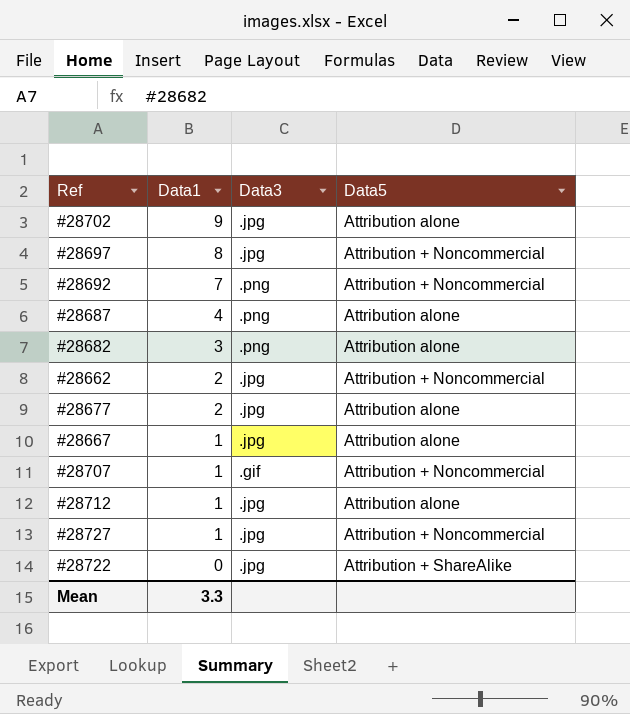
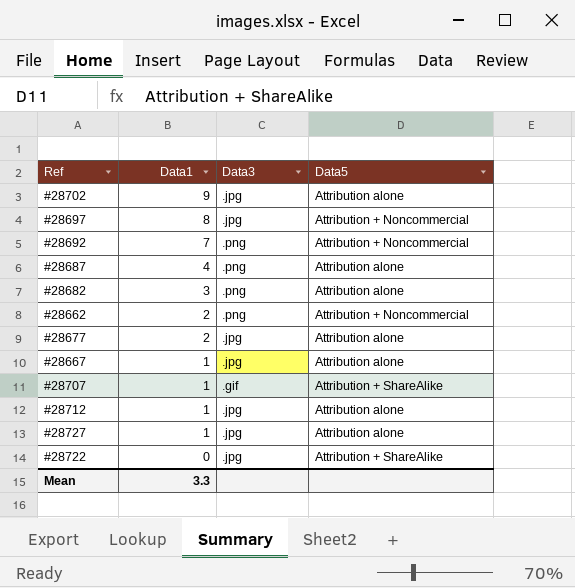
#28662 | Data3: .jpg -> .png
#28707 | Data5: Attribution + Noncommercial -> Attribution + ShareAlike
#28727 | Data5: Attribution + Noncommercial -> Attribution alone

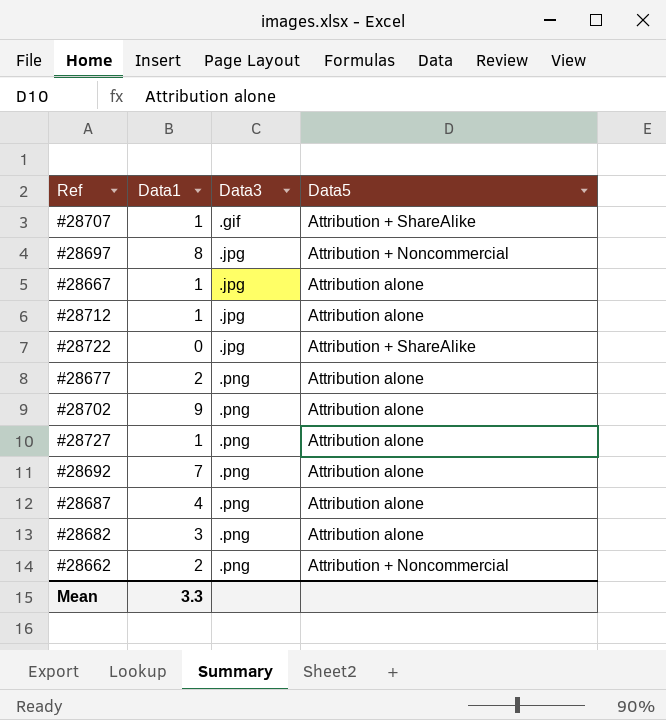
row order: Data1 descending -> Data3 ascending
#28677 | Data3: .jpg -> .png
#28702 | Data3: .jpg -> .png
#28727 | Data3: .jpg -> .png
#28692 | Data5: Attribution + Noncommercial -> Attribution alone

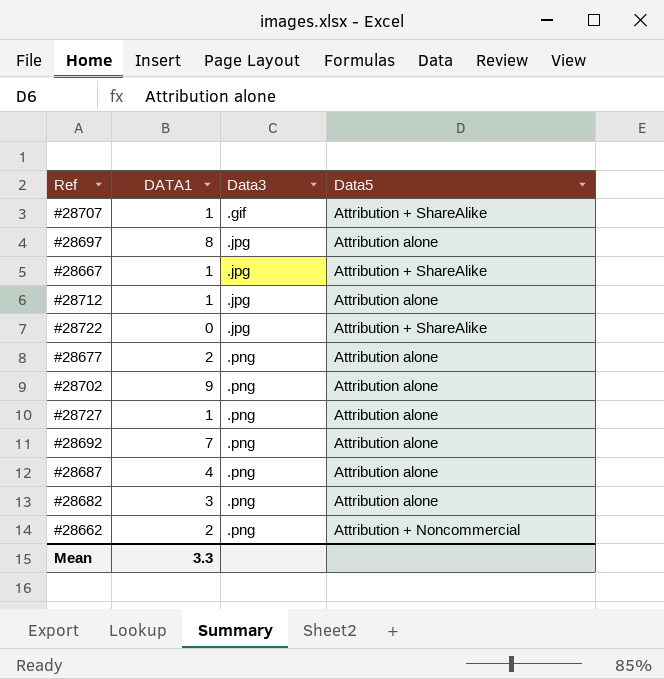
column name: Data1 -> DATA1
#28697 | Data5: Attribution + Noncommercial -> Attribution alone
#28667 | Data5: Attribution alone -> Attribution + ShareAlike

